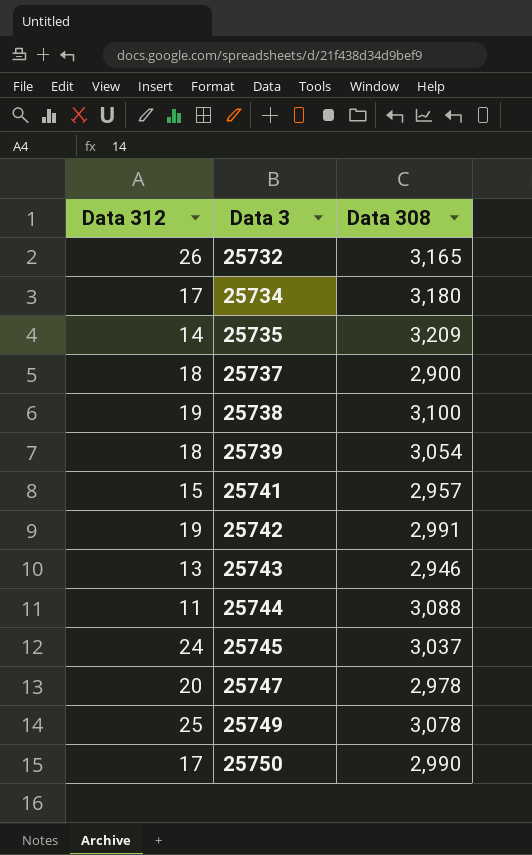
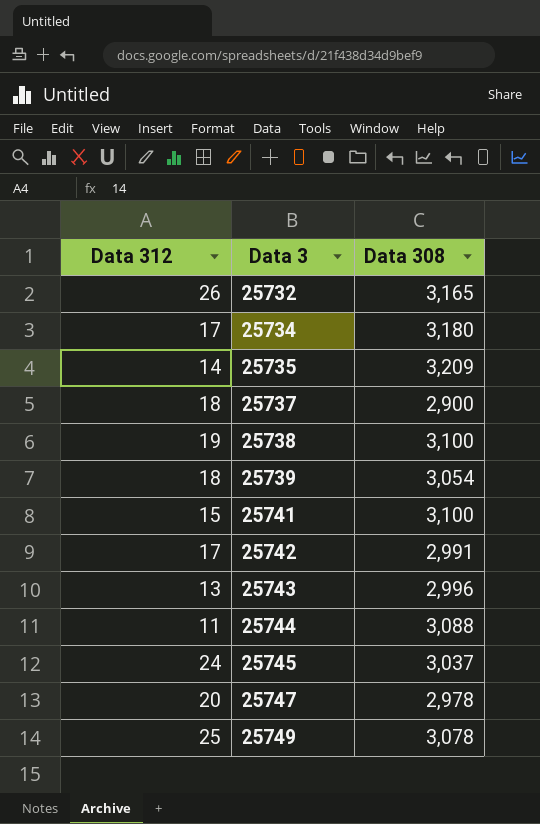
row 25750: 17 | 2,990 -> none
25741 | Data 308: 2,957 -> 3,100
25742 | Data 312: 19 -> 17
25743 | Data 308: 2,946 -> 2,996

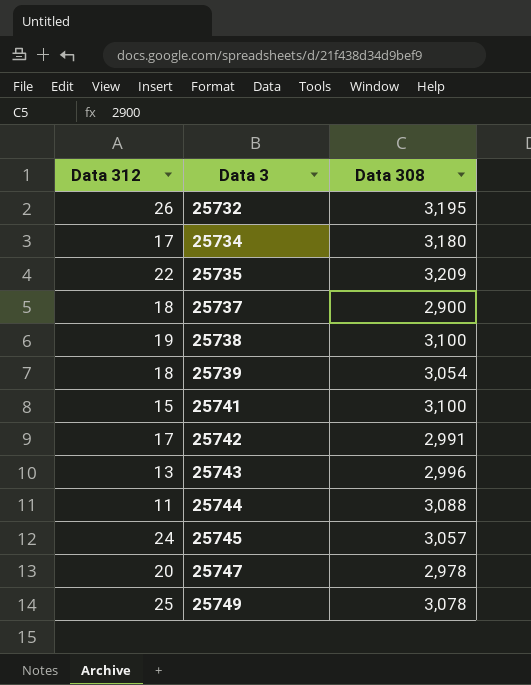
25732 | Data 308: 3,165 -> 3,195
25735 | Data 312: 14 -> 22
25745 | Data 308: 3,037 -> 3,057

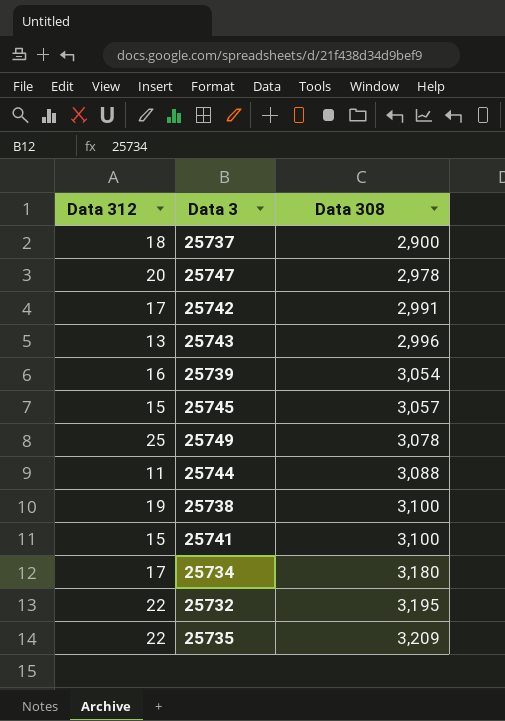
row order: Data 3 ascending -> Data 308 ascending
25739 | Data 312: 18 -> 16
25745 | Data 312: 24 -> 15
25732 | Data 312: 26 -> 22

